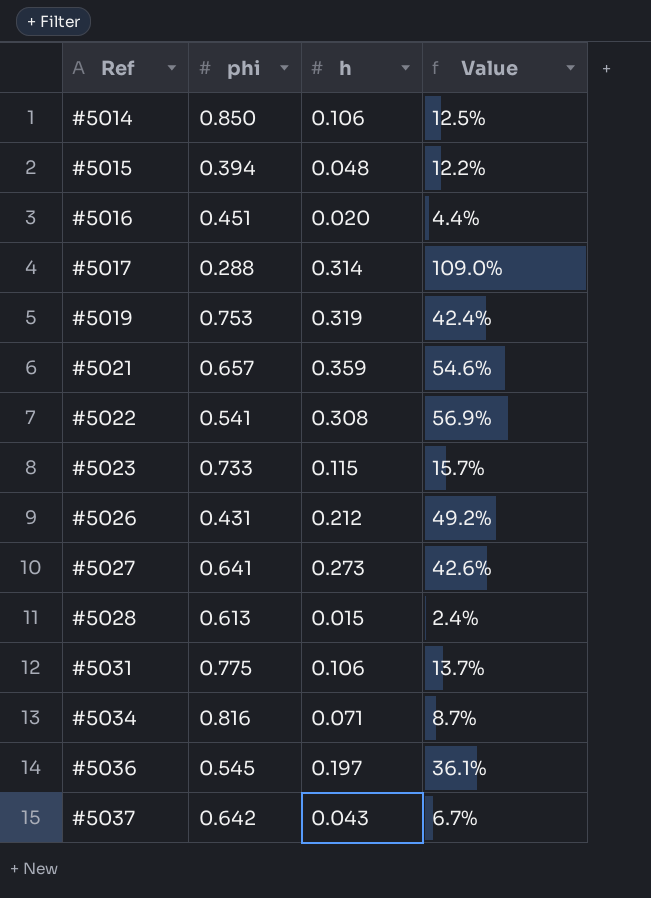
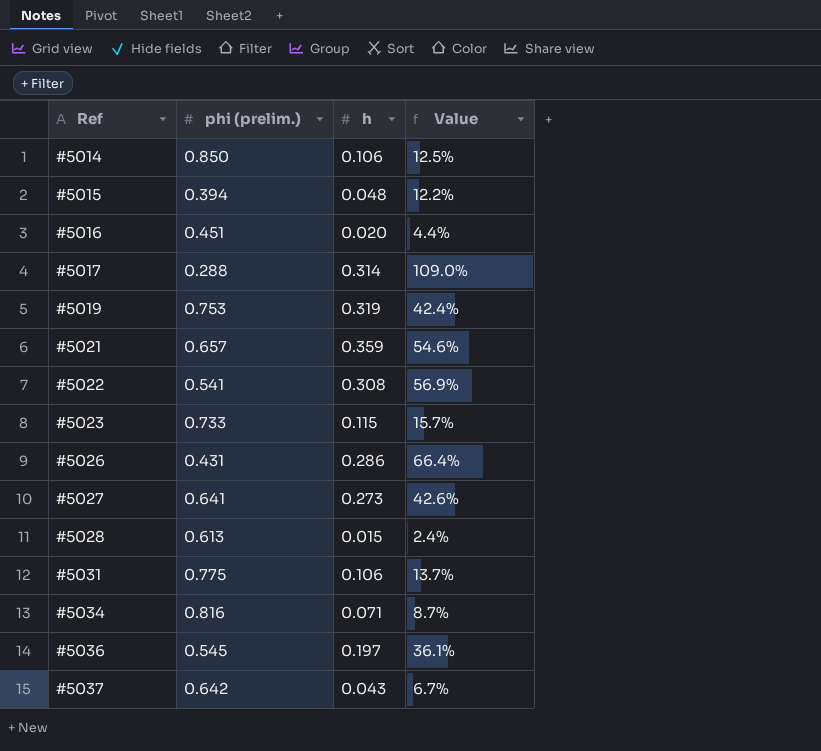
column name: phi -> phi (prelim.)
#5026 | h: 0.212 -> 0.286
#5026 | Value: 49.2% -> 66.4%

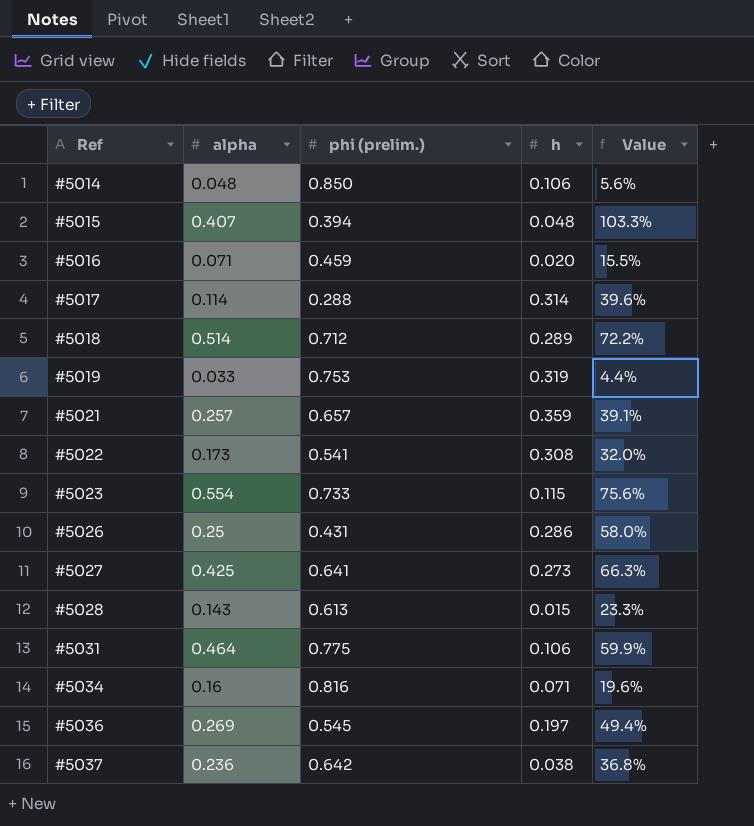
column alpha | position: none -> 2
column Value | formula: [h] / [phi (prelim.)] -> [alpha] / [phi (prelim.)]
#5016 | phi (prelim.): 0.451 -> 0.459
row #5018: none -> 0.514 | 0.712 | 0.289 | 72.2%
#5037 | h: 0.043 -> 0.038

